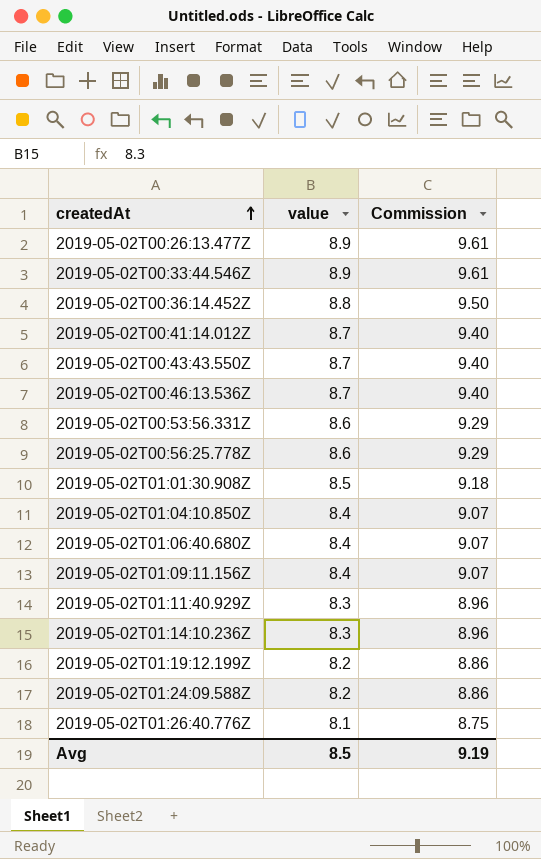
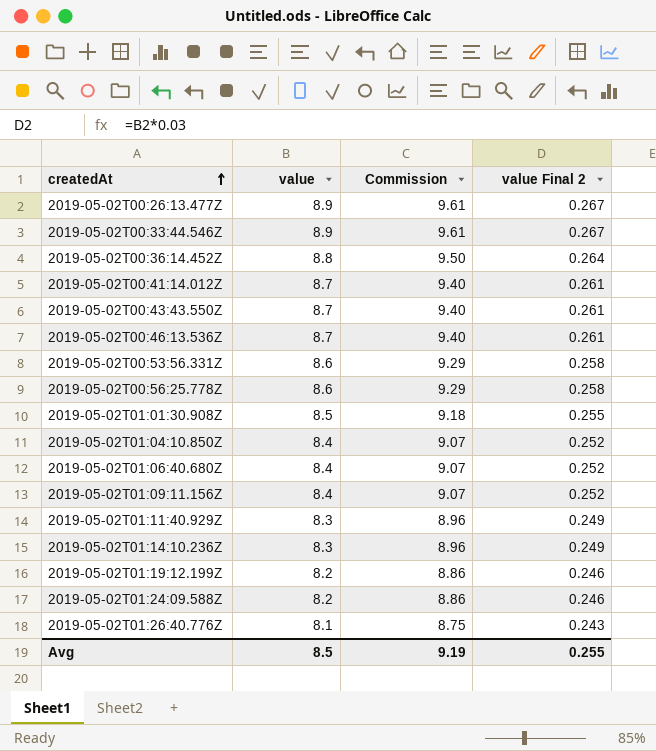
column value Final 2 | formula: none -> [value] * 0.03

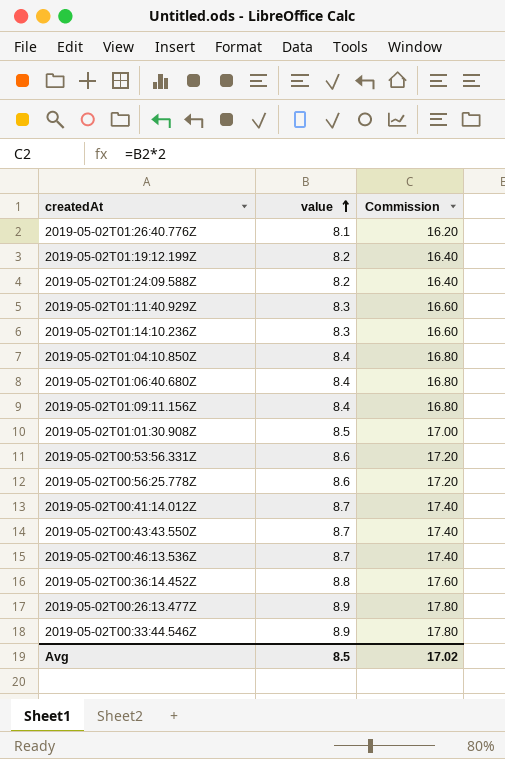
row order: createdAt ascending -> value ascending
column value Final 2 | formula: [value] * 0.03 -> none
column Commission | formula: [value] * 1.08 -> [value] * 2
Avg | Commission: 9.19 -> 17.02

